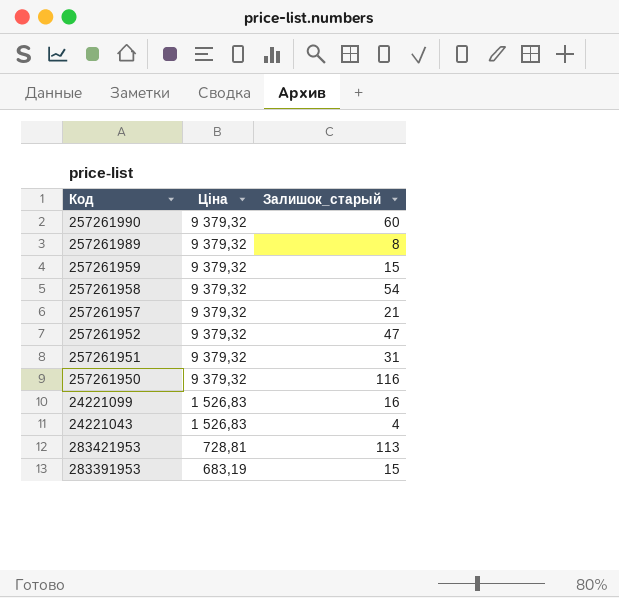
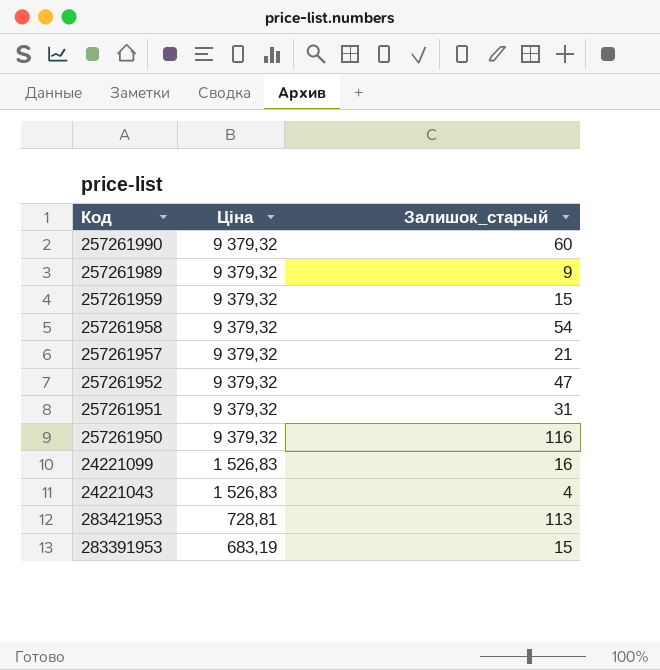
257261989 | Залишок_старый: 8 -> 9

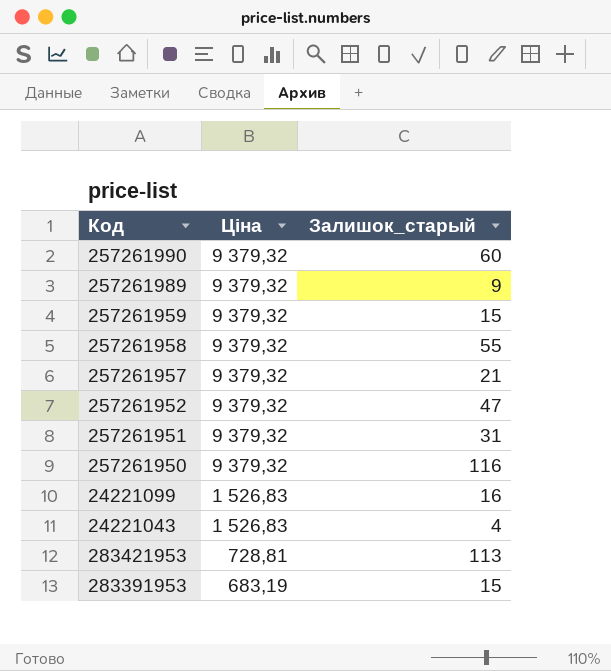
257261958 | Залишок_старый: 54 -> 55

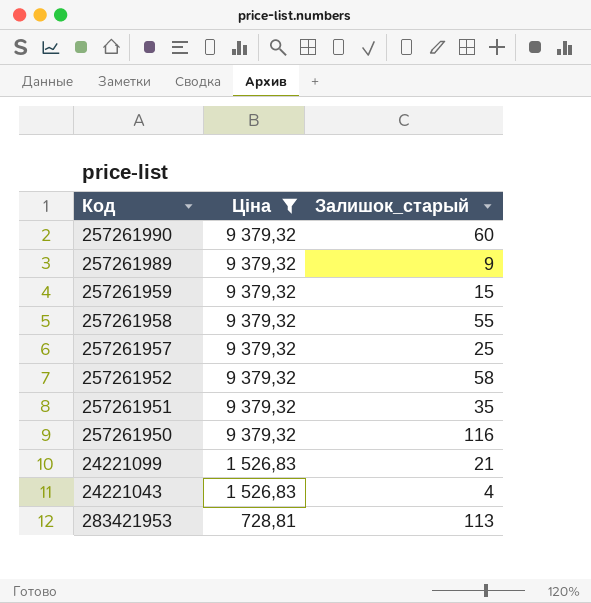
filter: none -> Ціна != 683,19
257261957 | Залишок_старый: 21 -> 25
257261952 | Залишок_старый: 47 -> 58
257261951 | Залишок_старый: 31 -> 35
24221099 | Залишок_старый: 16 -> 21

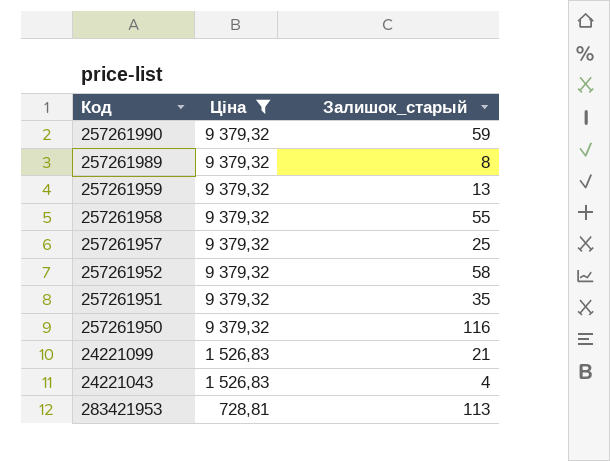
257261990 | Залишок_старый: 60 -> 59
257261989 | Залишок_старый: 9 -> 8
257261959 | Залишок_старый: 15 -> 13

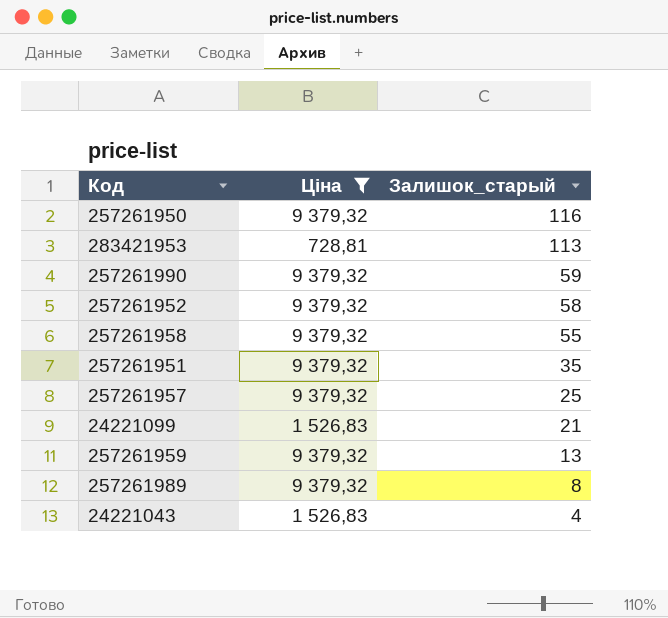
row order: Ціна descending -> Залишок_старый descending

